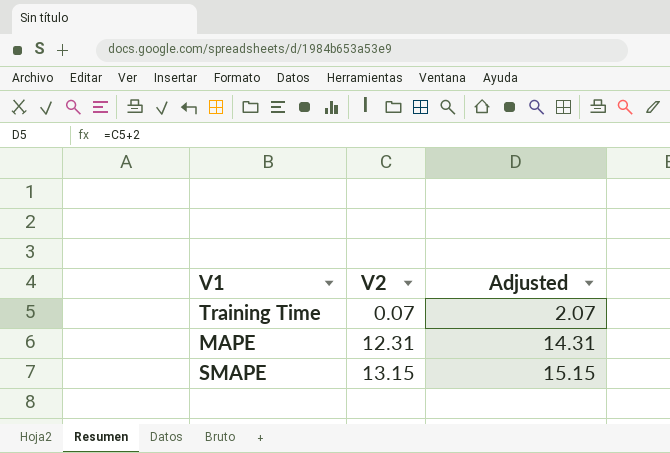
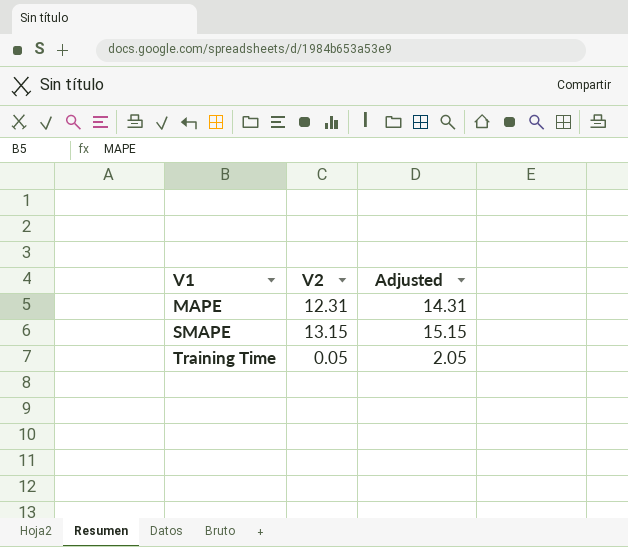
row order: V2 ascending -> V1 ascending
Training Time | V2: 0.07 -> 0.05
Training Time | Adjusted: 2.07 -> 2.05

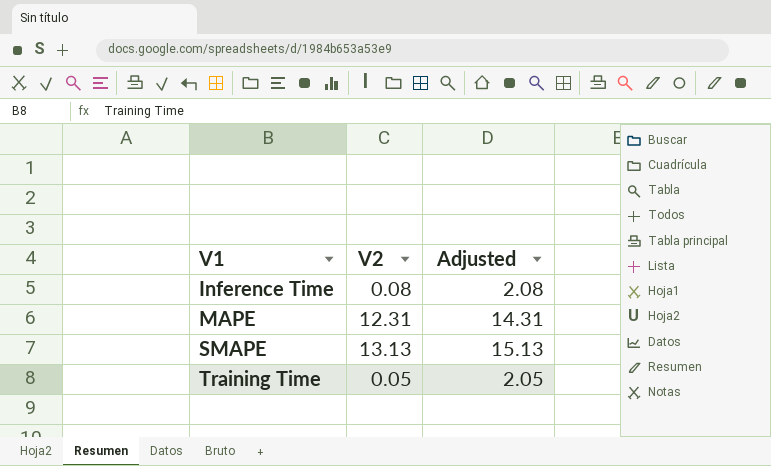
row Inference Time: none -> 0.08 | 2.08
SMAPE | V2: 13.15 -> 13.13
SMAPE | Adjusted: 15.15 -> 15.13

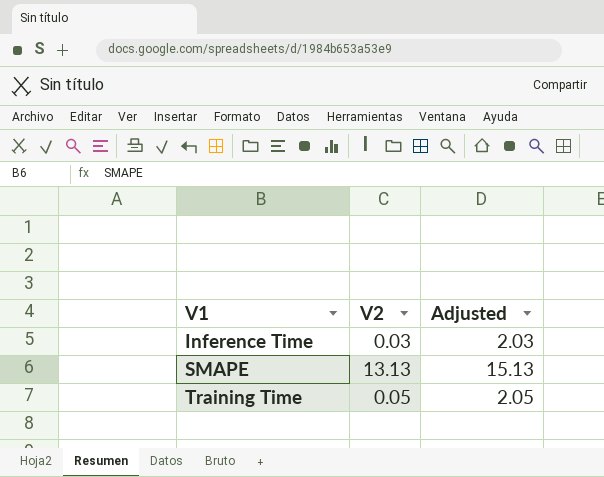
row MAPE: 12.31 | 14.31 -> none
Inference Time | V2: 0.08 -> 0.03
Inference Time | Adjusted: 2.08 -> 2.03

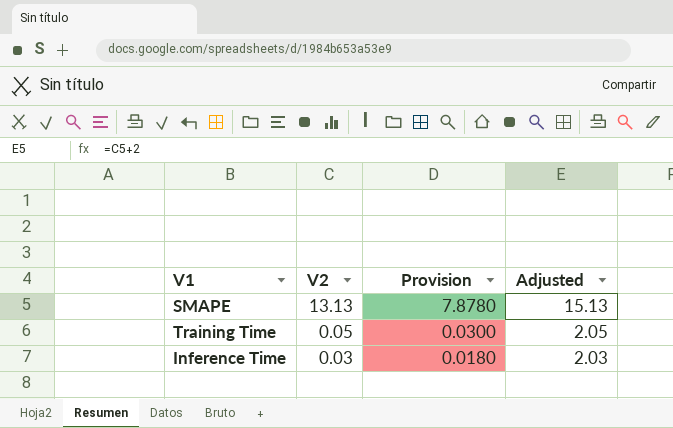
row order: V1 ascending -> V2 descending
column Provision | formula: none -> [V2] * 0.6

